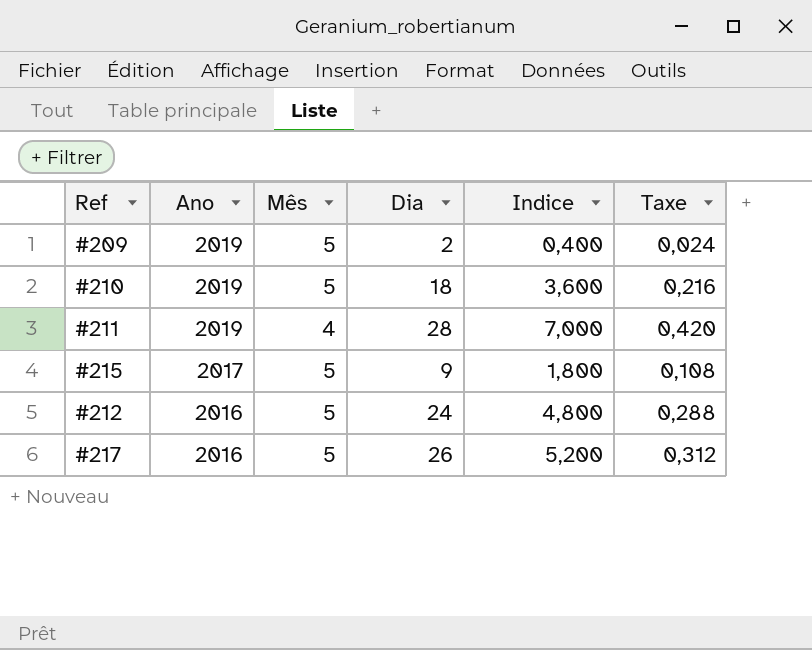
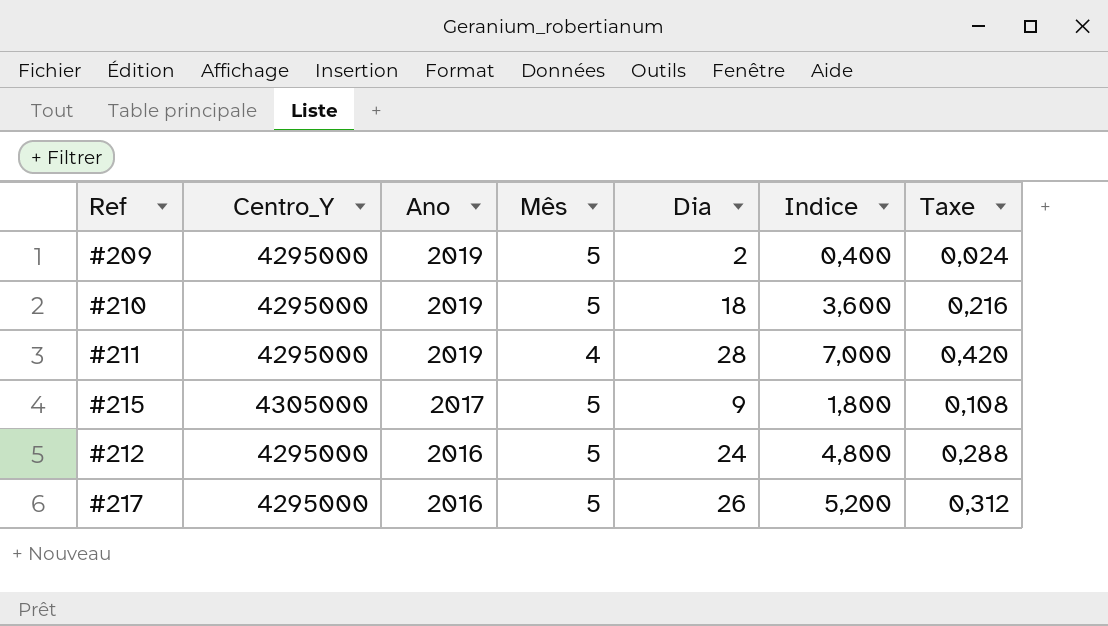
column Centro_Y | position: none -> 2

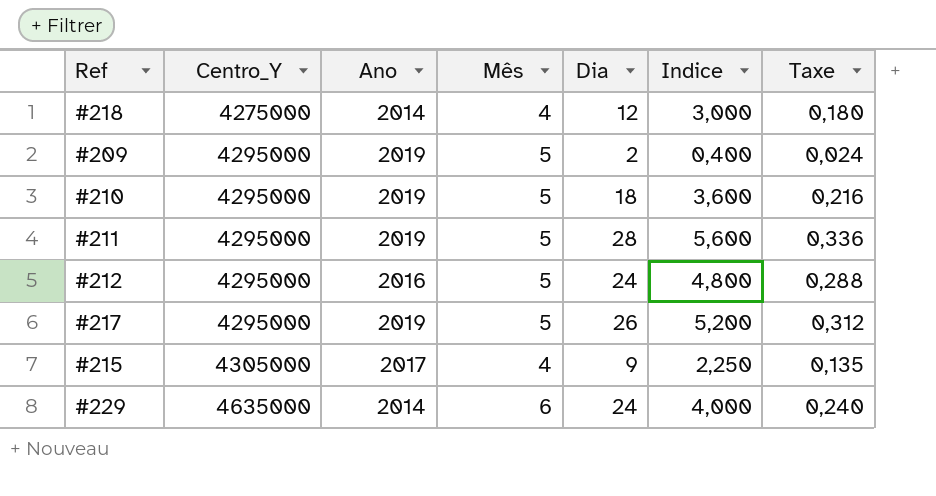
row order: Ano descending -> Centro_Y ascending
row #218: none -> 4275000 | 2014 | 4 | 12 | 3,000 | 0,180
#211 | Mês: 4 -> 5
#211 | Indice: 7,000 -> 5,600
#211 | Taxe: 0,420 -> 0,336
#217 | Ano: 2016 -> 2019
#215 | Mês: 5 -> 4
#215 | Indice: 1,800 -> 2,250
#215 | Taxe: 0,108 -> 0,135
row #229: none -> 4635000 | 2014 | 6 | 24 | 4,000 | 0,240

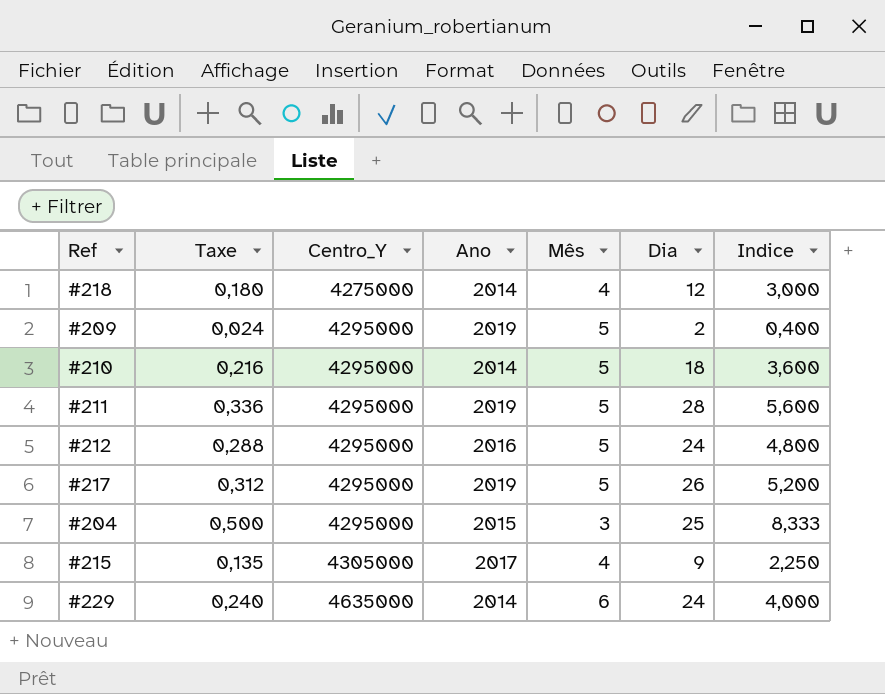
column Taxe | position: 7 -> 2
#210 | Ano: 2019 -> 2014
row #204: none -> 0,500 | 4295000 | 2015 | 3 | 25 | 8,333

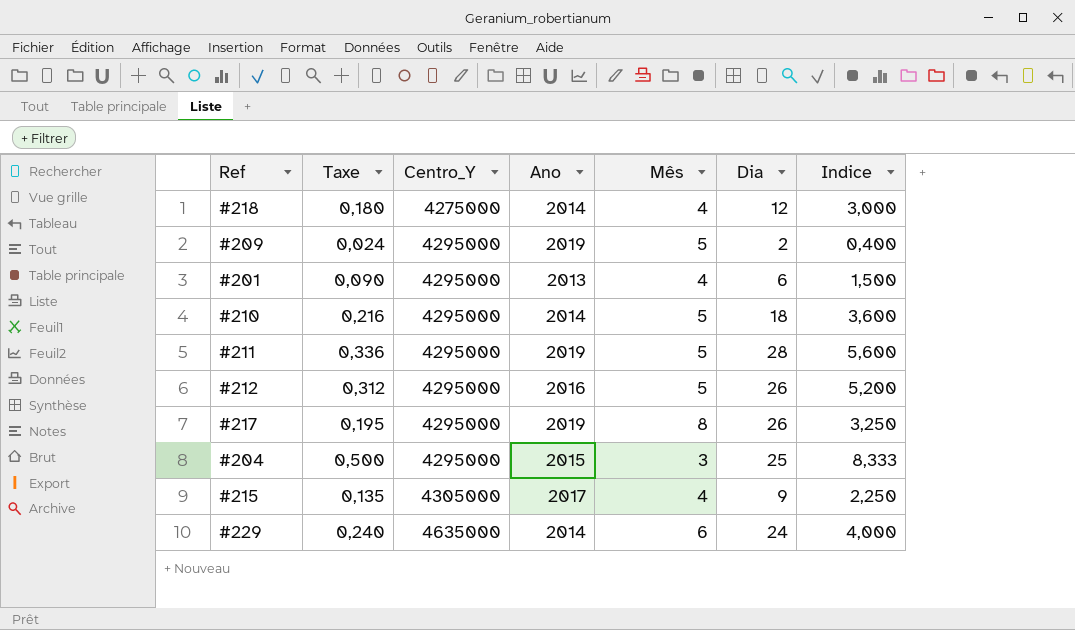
row #201: none -> 0,090 | 4295000 | 2013 | 4 | 6 | 1,500
#212 | Taxe: 0,288 -> 0,312
#212 | Dia: 24 -> 26
#212 | Indice: 4,800 -> 5,200
#217 | Taxe: 0,312 -> 0,195
#217 | Mês: 5 -> 8
#217 | Indice: 5,200 -> 3,250

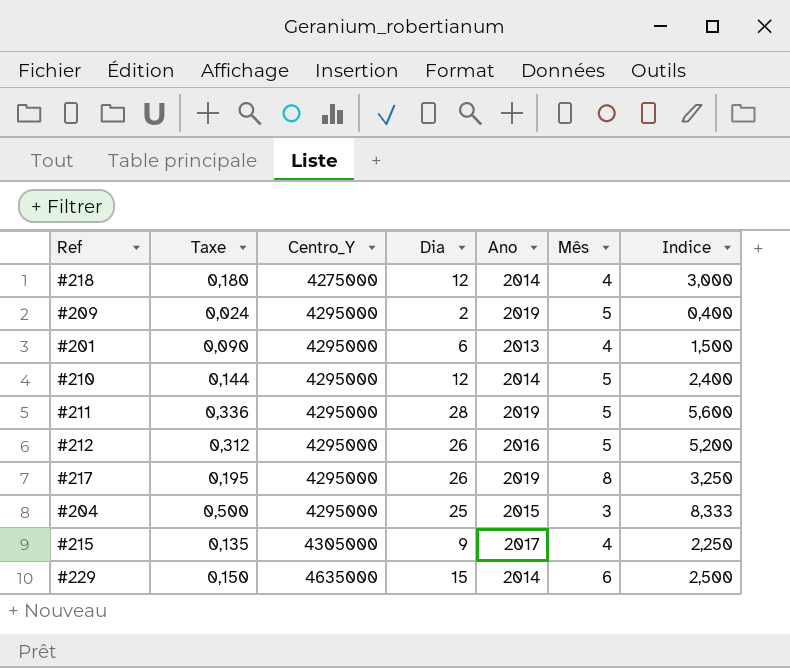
column Dia | position: 6 -> 4
#210 | Taxe: 0,216 -> 0,144
#210 | Dia: 18 -> 12
#210 | Indice: 3,600 -> 2,400
#229 | Taxe: 0,240 -> 0,150
#229 | Dia: 24 -> 15
#229 | Indice: 4,000 -> 2,500

